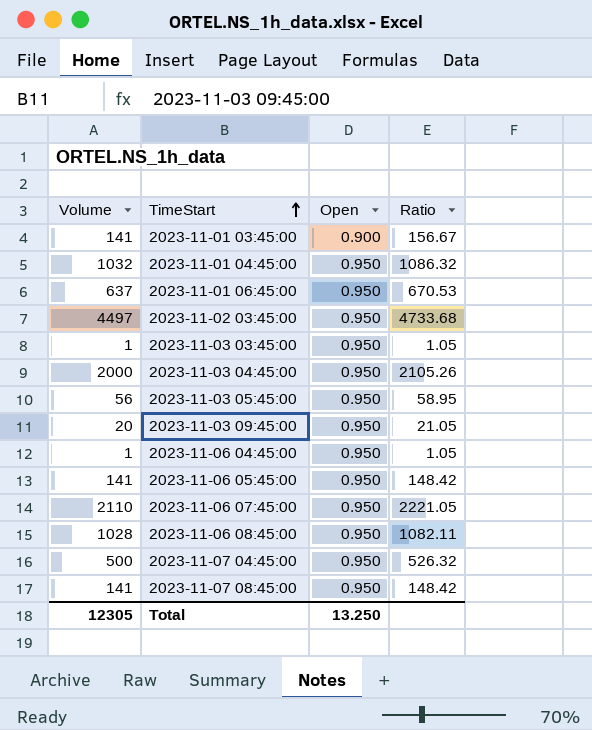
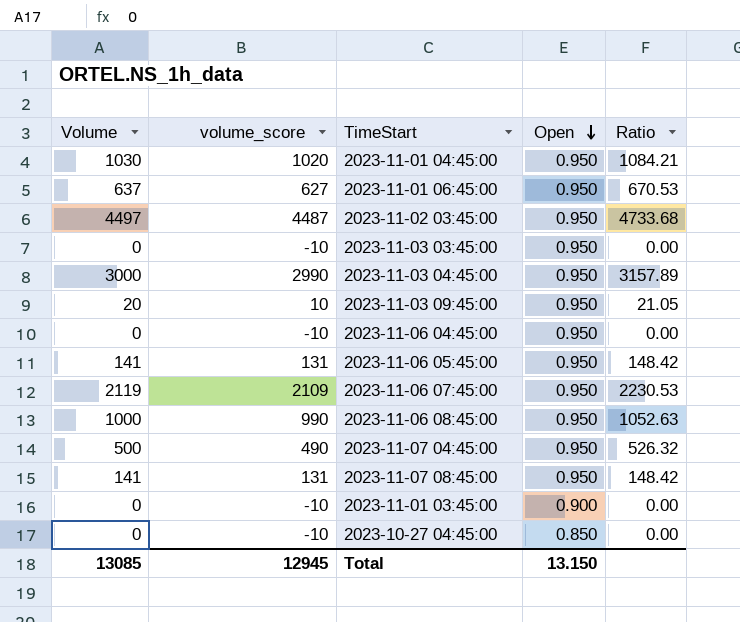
row order: TimeStart ascending -> Open descending
column volume_score | formula: none -> [Volume] - 10
row 2023-11-03 05:45:00: 56 | 0.950 | 58.95 -> none
2023-11-01 04:45:00 | Volume: 1032 -> 1030
2023-11-01 04:45:00 | Ratio: 1086.32 -> 1084.21
2023-11-03 03:45:00 | Volume: 1 -> 0
2023-11-03 03:45:00 | Ratio: 1.05 -> 0.00
2023-11-03 04:45:00 | Volume: 2000 -> 3000
2023-11-03 04:45:00 | Ratio: 2105.26 -> 3157.89
2023-11-06 04:45:00 | Volume: 1 -> 0
2023-11-06 04:45:00 | Ratio: 1.05 -> 0.00
2023-11-06 07:45:00 | Volume: 2110 -> 2119
2023-11-06 07:45:00 | Ratio: 2221.05 -> 2230.53
2023-11-06 08:45:00 | Volume: 1028 -> 1000
2023-11-06 08:45:00 | Ratio: 1082.11 -> 1052.63
2023-11-01 03:45:00 | Volume: 141 -> 0
2023-11-01 03:45:00 | Ratio: 156.67 -> 0.00
row 2023-10-27 04:45:00: none -> 0 | -10 | 0.850 | 0.00
Total | Volume: 12305 -> 13085
Total | Open: 13.250 -> 13.150

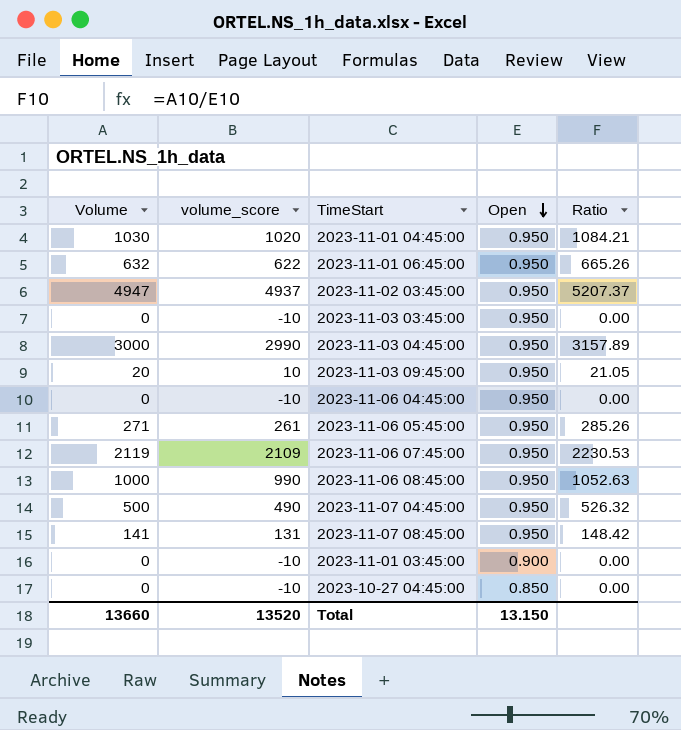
2023-11-01 06:45:00 | Volume: 637 -> 632
2023-11-01 06:45:00 | volume_score: 627 -> 622
2023-11-01 06:45:00 | Ratio: 670.53 -> 665.26
2023-11-02 03:45:00 | Volume: 4497 -> 4947
2023-11-02 03:45:00 | volume_score: 4487 -> 4937
2023-11-02 03:45:00 | Ratio: 4733.68 -> 5207.37
2023-11-06 05:45:00 | Volume: 141 -> 271
2023-11-06 05:45:00 | volume_score: 131 -> 261
2023-11-06 05:45:00 | Ratio: 148.42 -> 285.26
Total | Volume: 13085 -> 13660
Total | volume_score: 12945 -> 13520

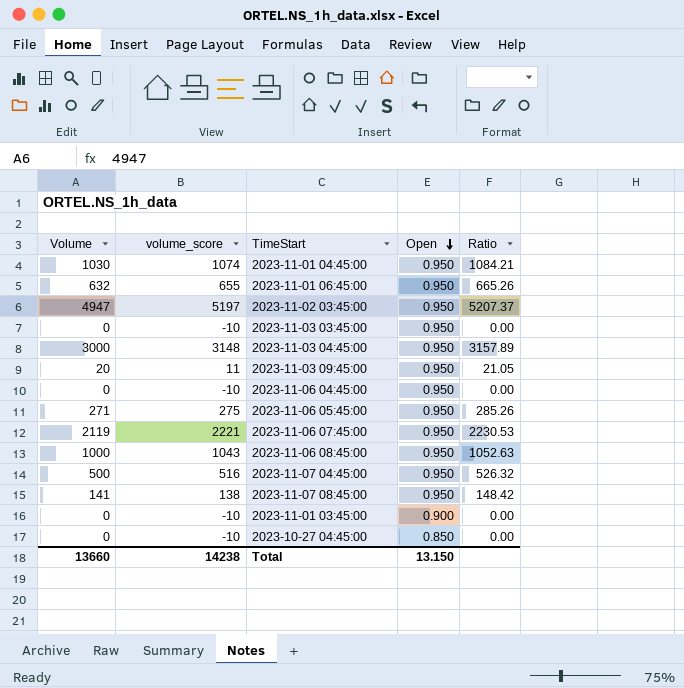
column volume_score | formula: [Volume] - 10 -> [Ratio] - 10
Total | volume_score: 13520 -> 14238

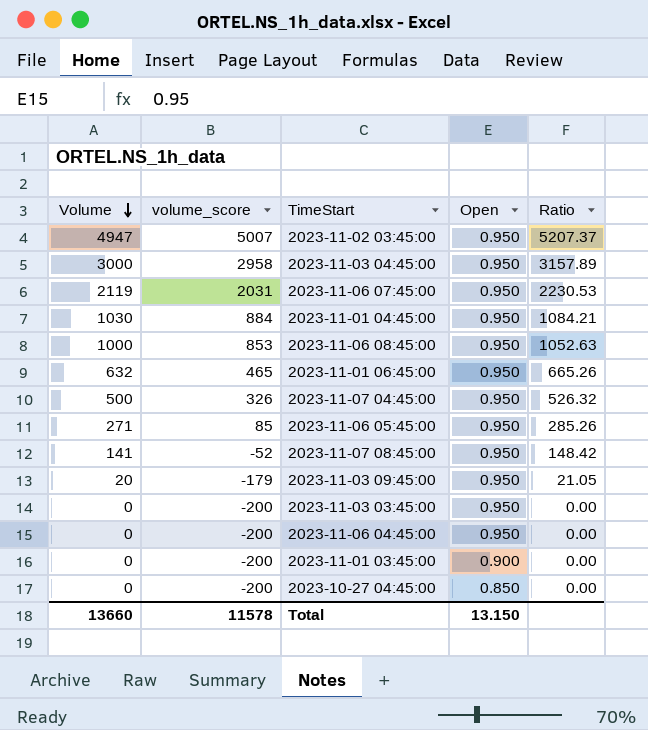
row order: Open descending -> Volume descending
column volume_score | formula: [Ratio] - 10 -> [Ratio] - 200
Total | volume_score: 14238 -> 11578

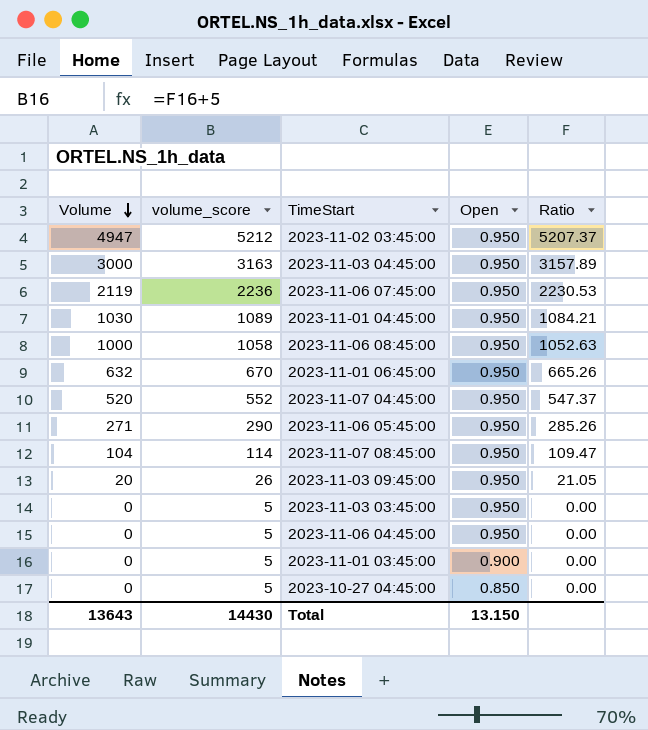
column volume_score | formula: [Ratio] - 200 -> [Ratio] + 5
2023-11-07 04:45:00 | Volume: 500 -> 520
2023-11-07 04:45:00 | Ratio: 526.32 -> 547.37
2023-11-07 08:45:00 | Volume: 141 -> 104
2023-11-07 08:45:00 | Ratio: 148.42 -> 109.47
Total | Volume: 13660 -> 13643
Total | volume_score: 11578 -> 14430

